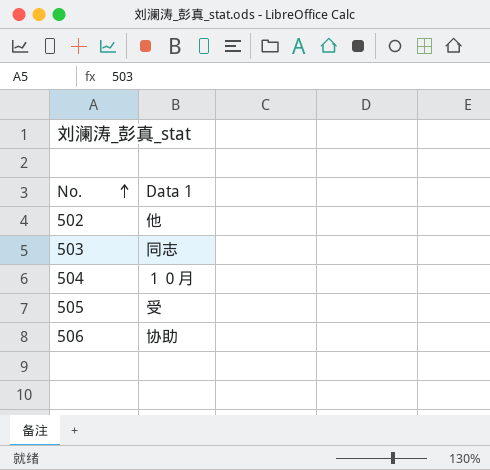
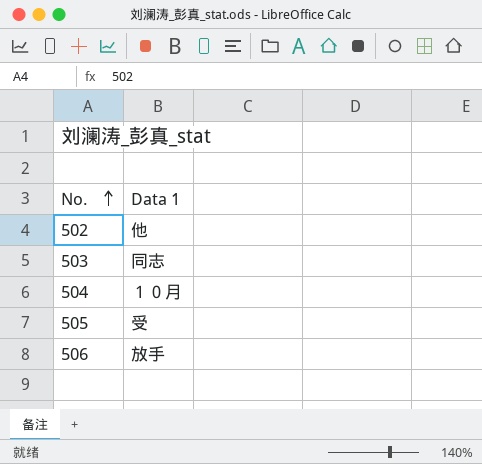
506 | Data 1: 协助 -> 放手

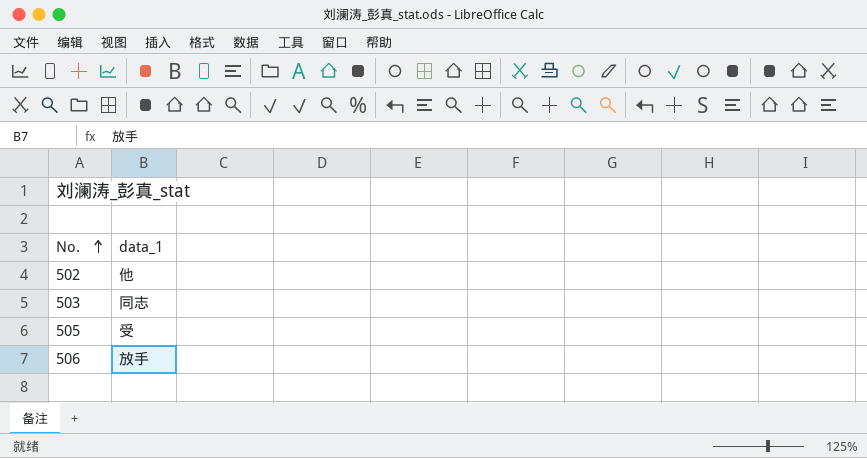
column name: Data 1 -> data_1
row 504: １０月 -> none

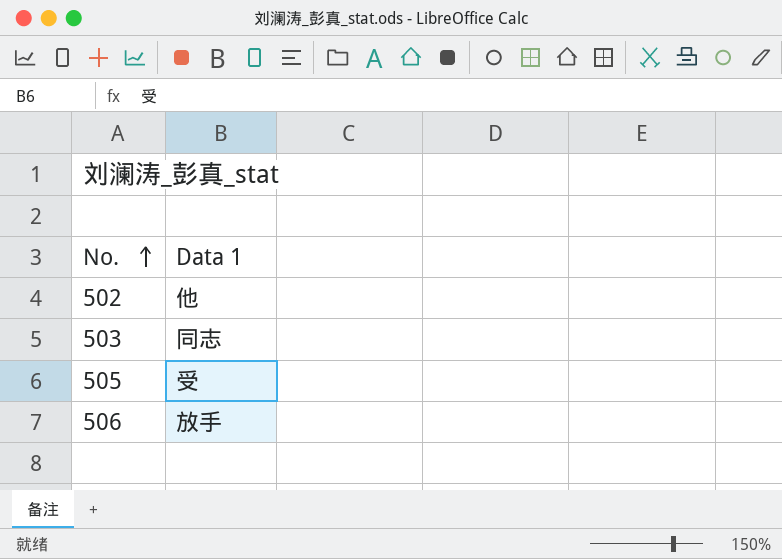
column name: data_1 -> Data 1

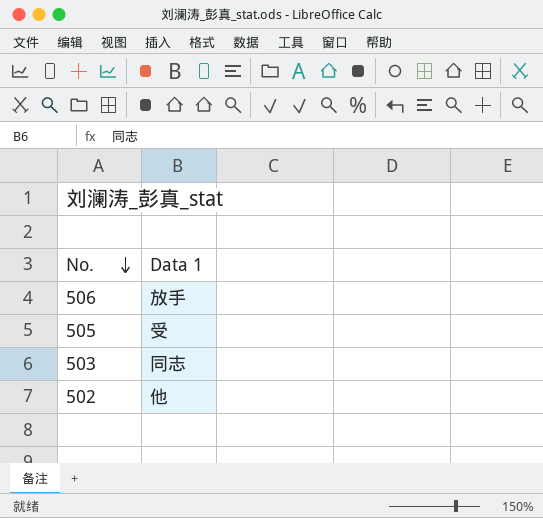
row order: No. ascending -> No. descending

